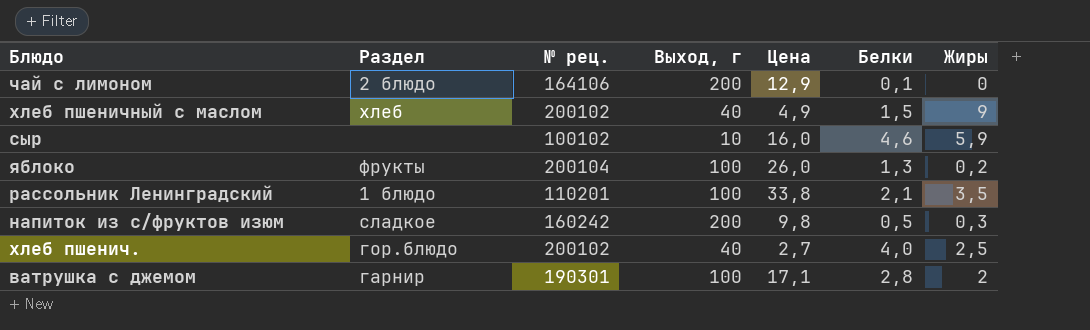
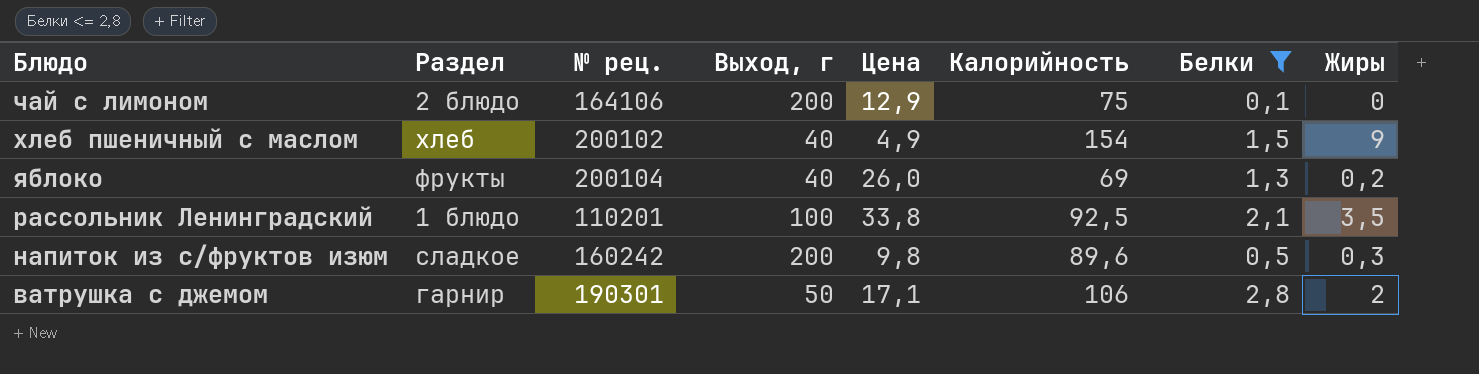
filter: none -> Белки <= 2,8
column Калорийность | position: none -> 6
яблоко | Выход, г: 100 -> 40
ватрушка с джемом | Выход, г: 100 -> 50

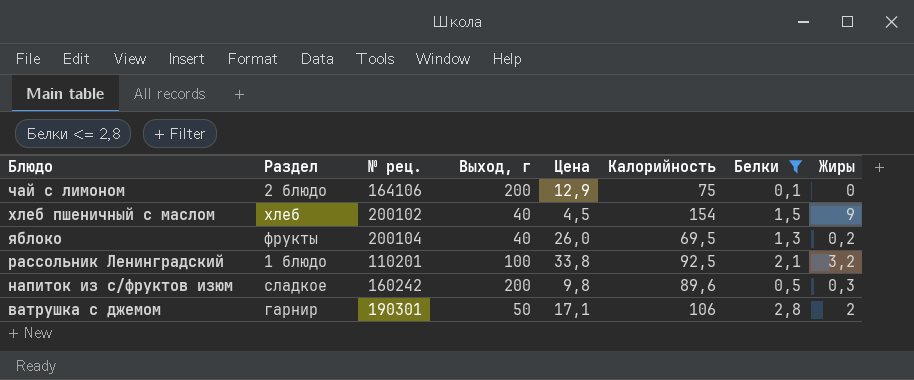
хлеб пшеничный с маслом | Цена: 4,9 -> 4,5
яблоко | Калорийность: 69 -> 69,5
рассольник Ленинградский | Жиры: 3,5 -> 3,2

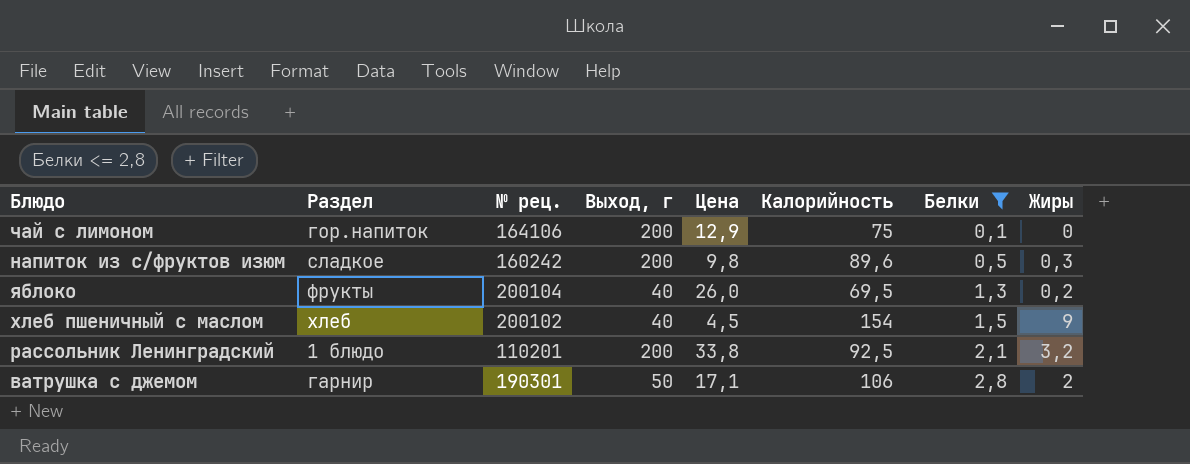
row order: none -> Белки ascending
чай с лимоном | Раздел: 2 блюдо -> гор.напиток
рассольник Ленинградский | Выход, г: 100 -> 200

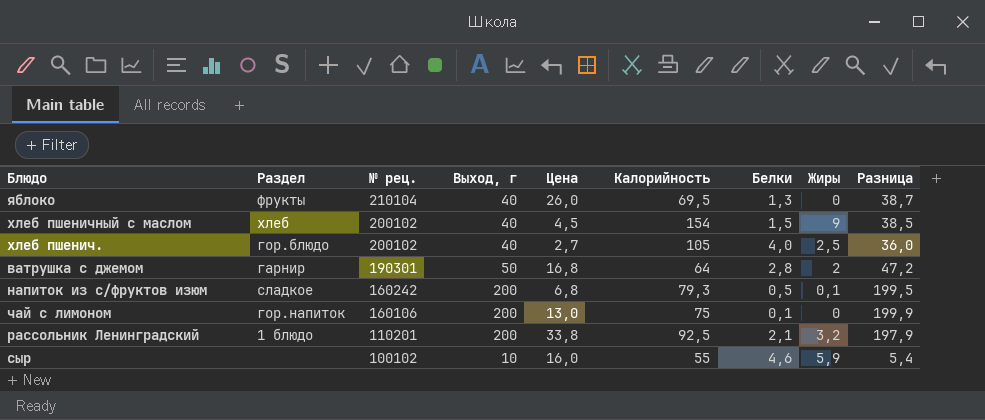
filter: Белки <= 2,8 -> none
row order: Белки ascending -> № рец. descending
column Разница | formula: none -> [Выход, г] - [Белки]
яблоко | № рец.: 200104 -> 210104
яблоко | Жиры: 0,2 -> 0
ватрушка с джемом | Цена: 17,1 -> 16,8
ватрушка с джемом | Калорийность: 106 -> 64
напиток из с/фруктов изюм | Цена: 9,8 -> 6,8
напиток из с/фруктов изюм | Калорийность: 89,6 -> 79,3
напиток из с/фруктов изюм | Жиры: 0,3 -> 0,1
чай с лимоном | № рец.: 164106 -> 160106
чай с лимоном | Цена: 12,9 -> 13,0

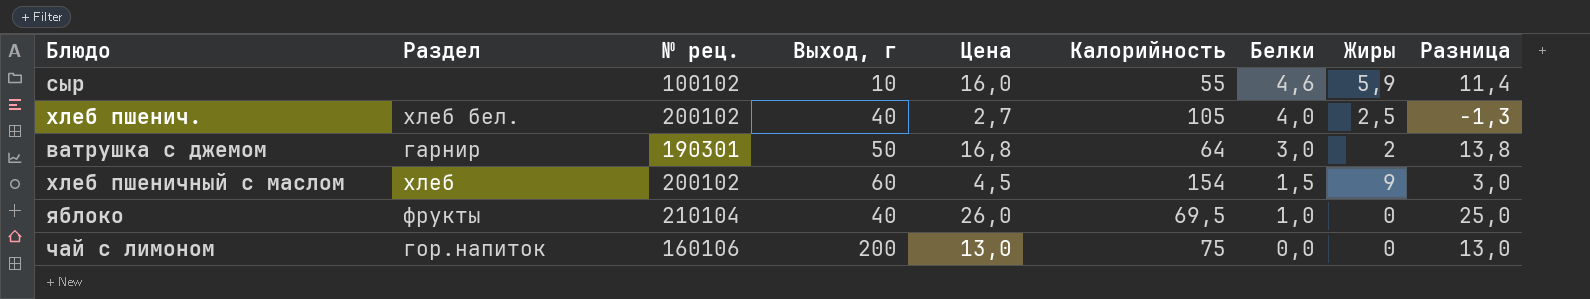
row order: № рец. descending -> Белки descending
column Разница | formula: [Выход, г] - [Белки] -> [Цена] - [Белки]
row напиток из с/фруктов изюм: сладкое | 160242 | 200 | 6,8 | 79,3 | 0,5 | 0,1 | 199,5 -> none
row рассольник Ленинградский: 1 блюдо | 110201 | 200 | 33,8 | 92,5 | 2,1 | 3,2 | 197,9 -> none
хлеб пшенич. | Раздел: гор.блюдо -> хлеб бел.
ватрушка с джемом | Белки: 2,8 -> 3,0
хлеб пшеничный с маслом | Выход, г: 40 -> 60
яблоко | Белки: 1,3 -> 1,0
чай с лимоном | Белки: 0,1 -> 0,0

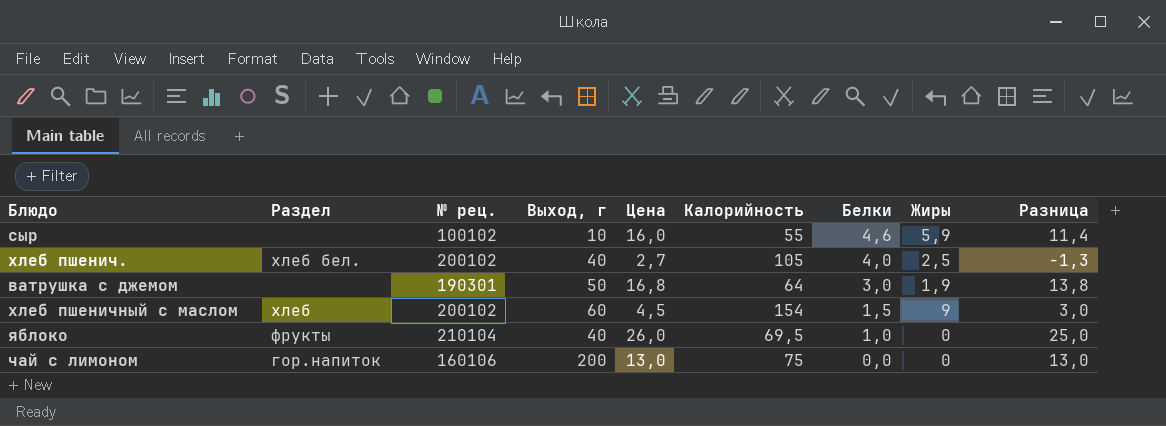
ватрушка с джемом | Раздел: гарнир -> none
ватрушка с джемом | Жиры: 2 -> 1,9

